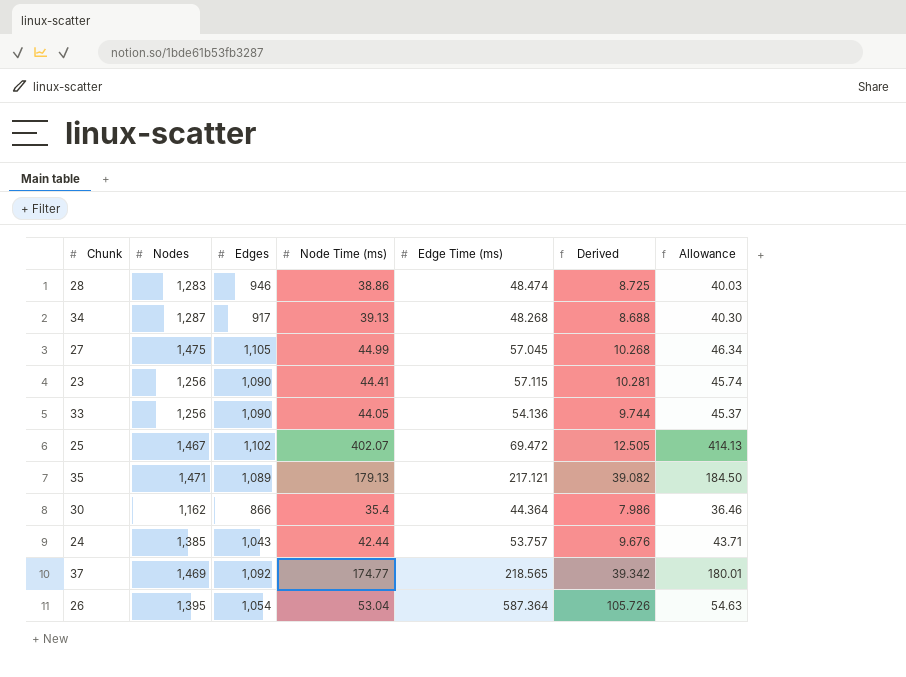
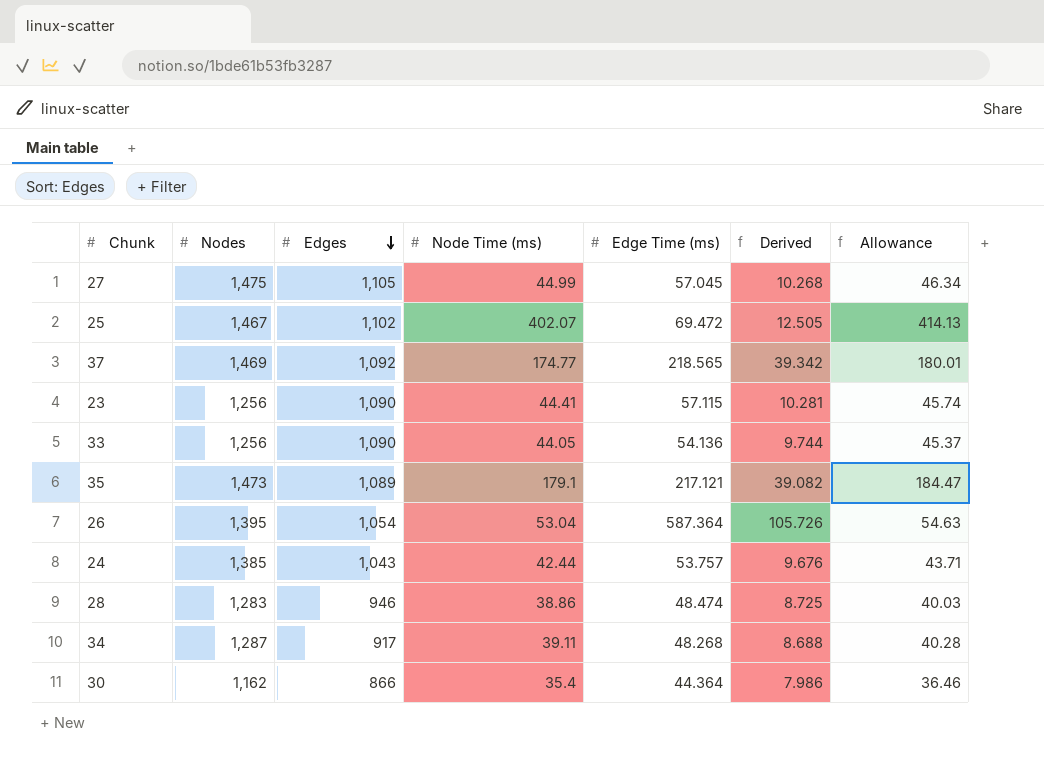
row order: none -> Edges descending
35 | Nodes: 1,471 -> 1,473
35 | Node Time (ms): 179.13 -> 179.1
35 | Allowance: 184.50 -> 184.47
34 | Node Time (ms): 39.13 -> 39.11
34 | Allowance: 40.30 -> 40.28

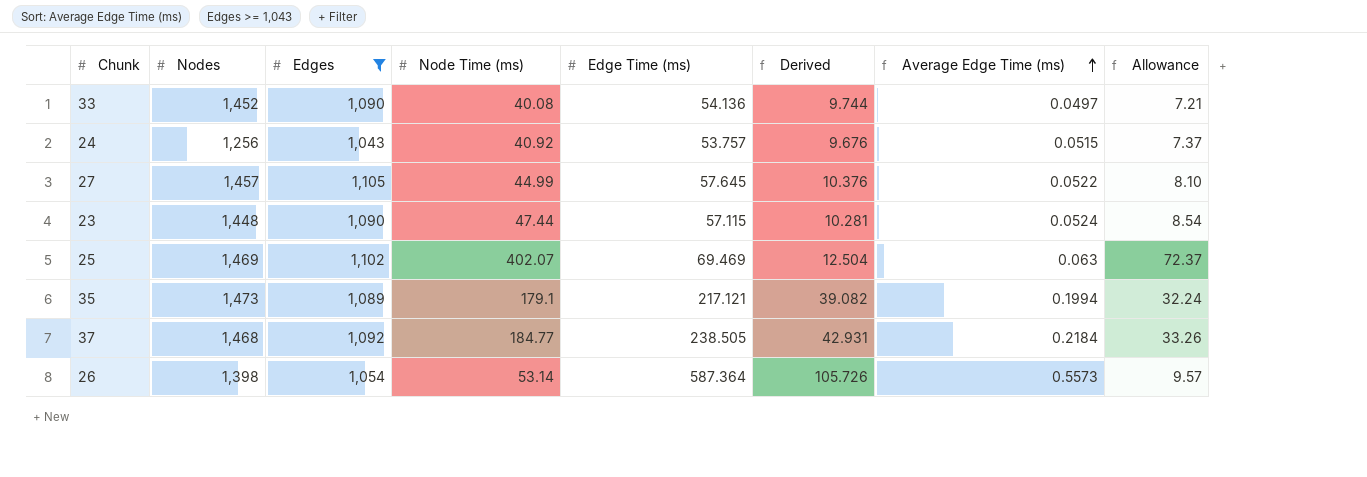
filter: none -> Edges >= 1,043
row order: Edges descending -> Average Edge Time (ms) ascending
column Average Edge Time (ms) | formula: none -> [Edge Time (ms)] / [Edges]
column Allowance | formula: [Node Time (ms)] * 1.03 -> [Node Time (ms)] * 0.18
33 | Nodes: 1,256 -> 1,452
33 | Node Time (ms): 44.05 -> 40.08
24 | Nodes: 1,385 -> 1,256
24 | Node Time (ms): 42.44 -> 40.92
27 | Nodes: 1,475 -> 1,457
27 | Edge Time (ms): 57.045 -> 57.645
27 | Derived: 10.268 -> 10.376
23 | Nodes: 1,256 -> 1,448
23 | Node Time (ms): 44.41 -> 47.44
25 | Nodes: 1,467 -> 1,469
25 | Edge Time (ms): 69.472 -> 69.469
25 | Derived: 12.505 -> 12.504
37 | Nodes: 1,469 -> 1,468
37 | Node Time (ms): 174.77 -> 184.77
37 | Edge Time (ms): 218.565 -> 238.505
37 | Derived: 39.342 -> 42.931
26 | Nodes: 1,395 -> 1,398
26 | Node Time (ms): 53.04 -> 53.14

